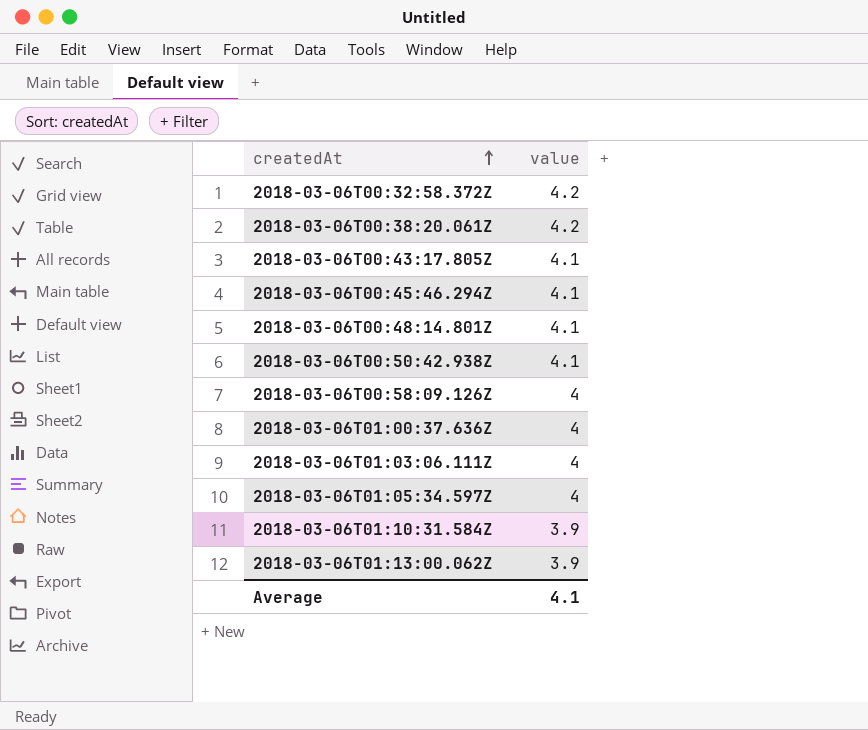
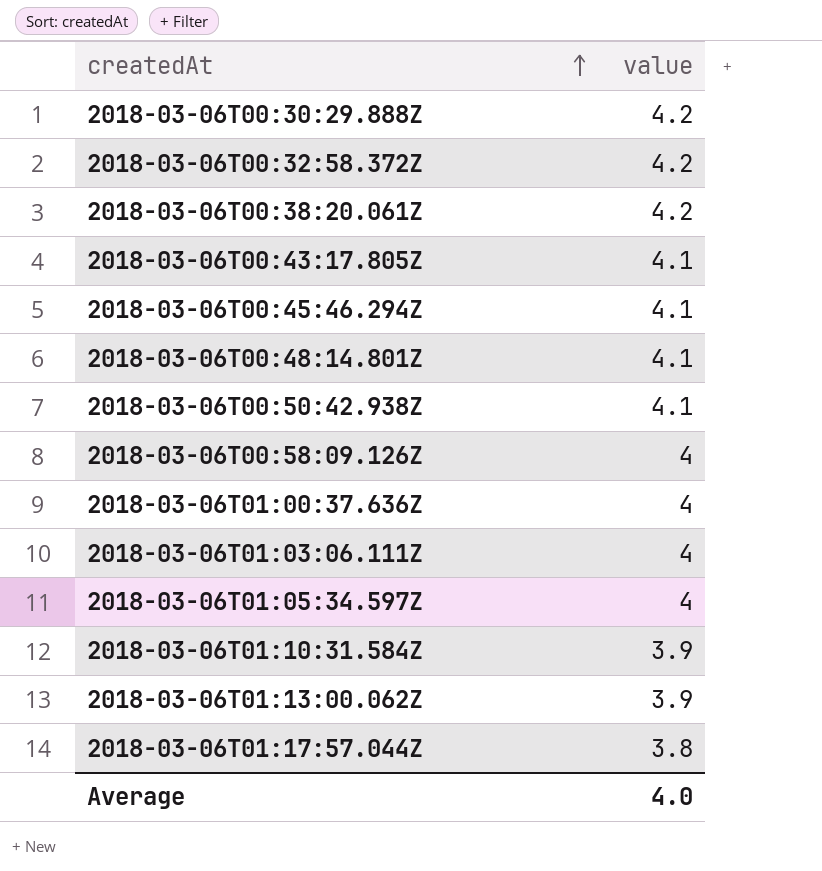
row 2018-03-06T00:30:29.888Z: none -> 4.2
row 2018-03-06T01:17:57.044Z: none -> 3.8
Average | value: 4.1 -> 4.0

